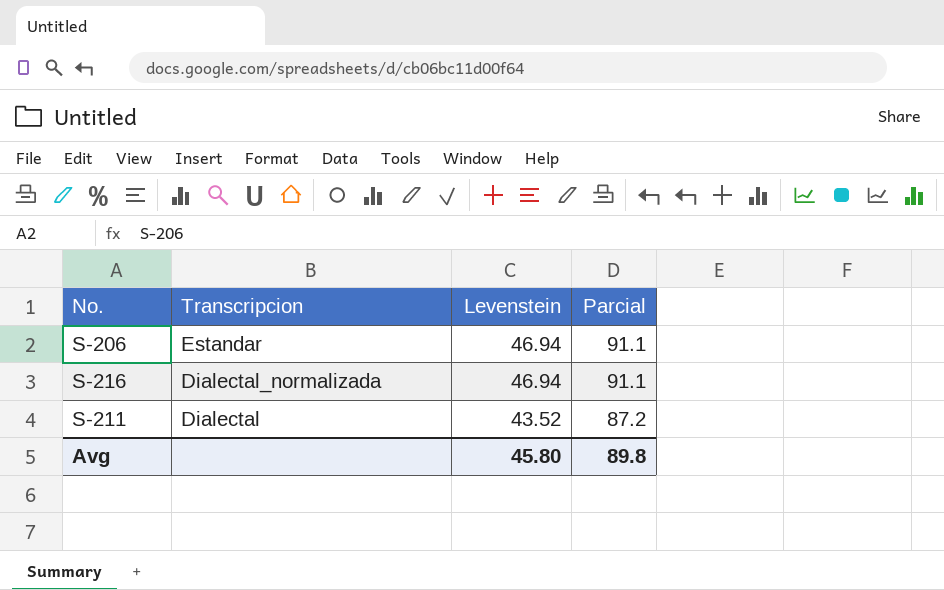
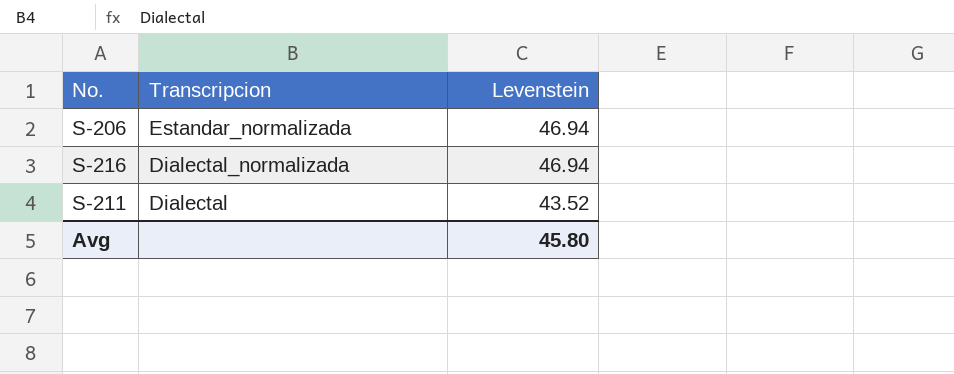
column Parcial | position: 4 -> none
S-206 | Transcripcion: Estandar -> Estandar_normalizada

